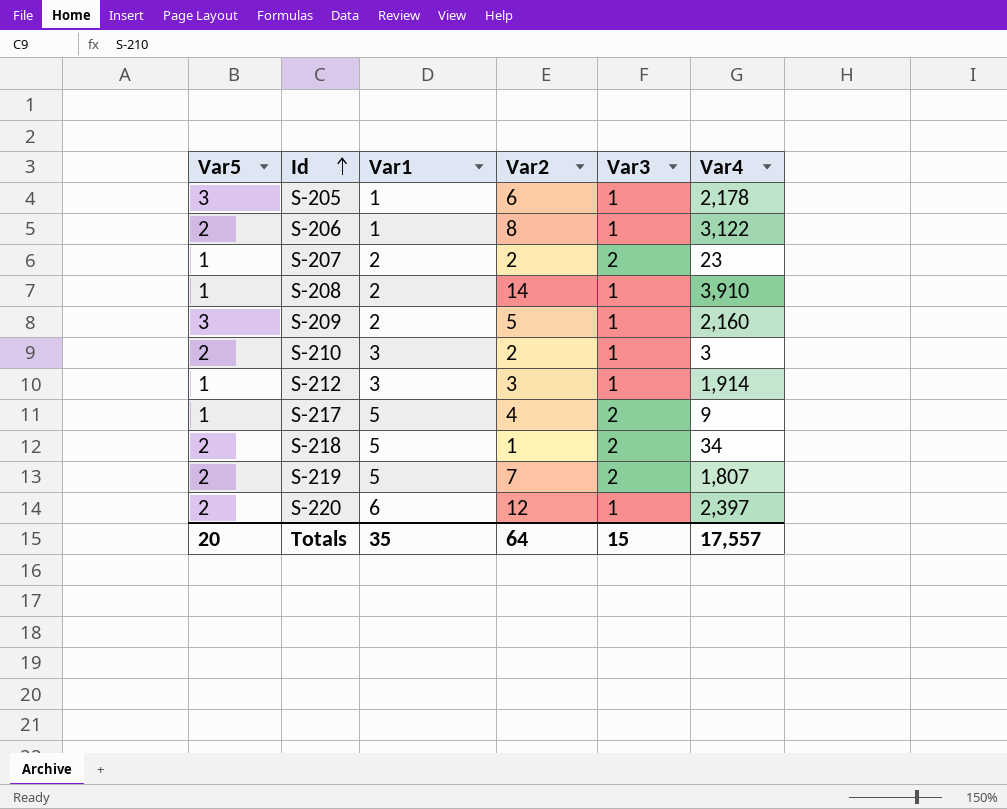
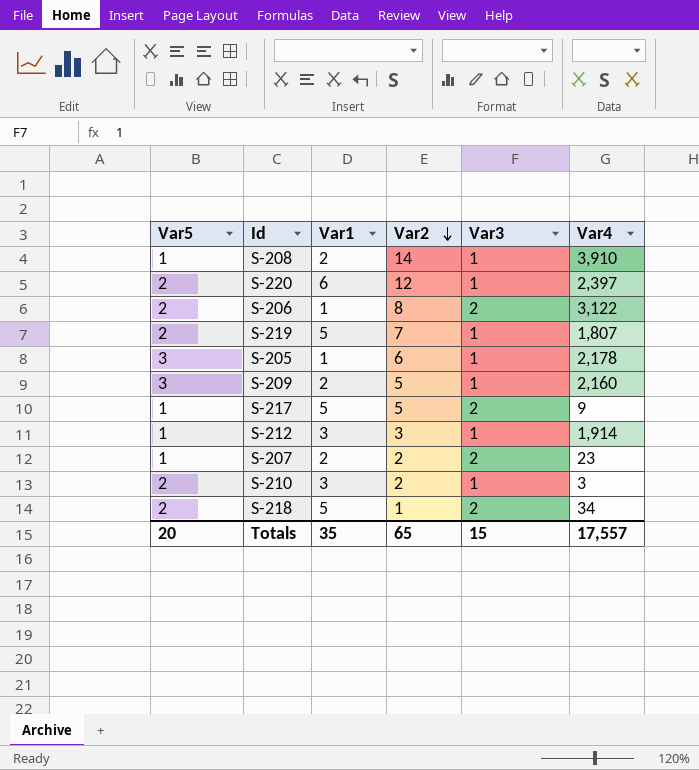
row order: Id ascending -> Var2 descending
S-206 | Var3: 1 -> 2
S-219 | Var3: 2 -> 1
S-217 | Var2: 4 -> 5
Totals | Var2: 64 -> 65

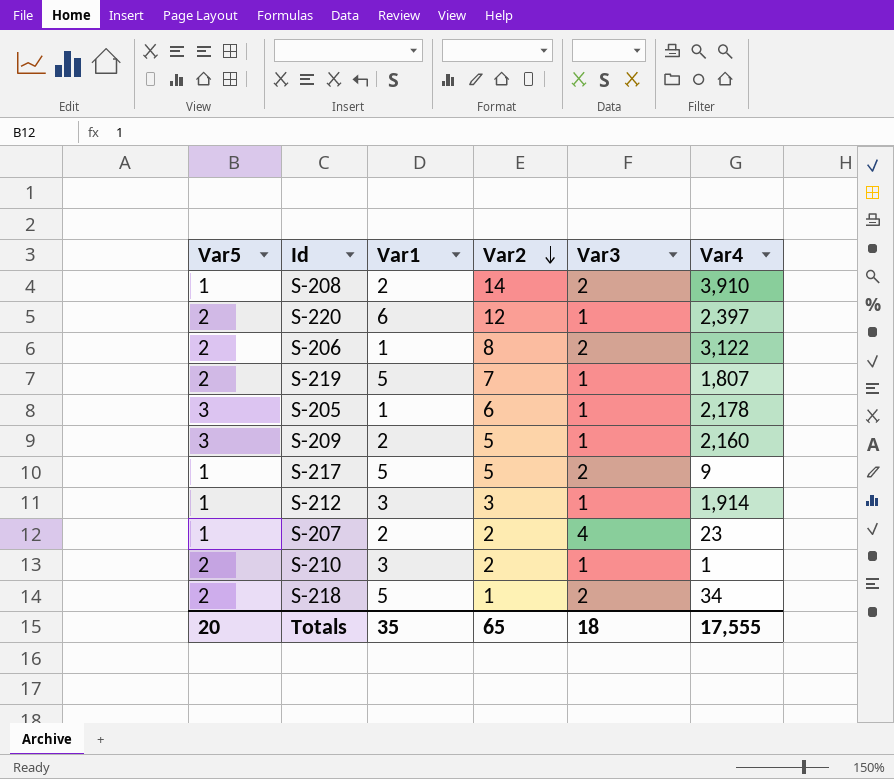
S-208 | Var3: 1 -> 2
S-207 | Var3: 2 -> 4
S-210 | Var4: 3 -> 1
Totals | Var3: 15 -> 18
Totals | Var4: 17,557 -> 17,555

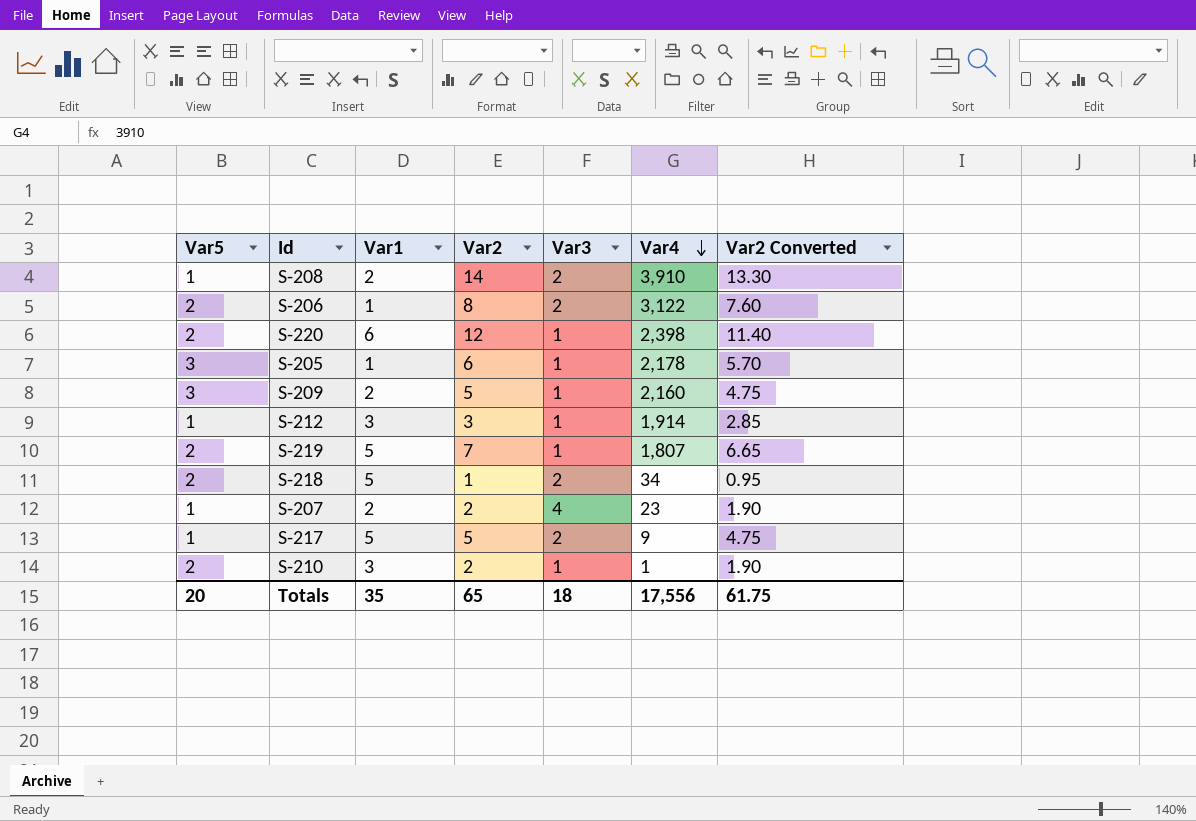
row order: Var2 descending -> Var4 descending
column Var2 Converted | formula: none -> [Var2] * 0.95
S-220 | Var4: 2,397 -> 2,398
Totals | Var4: 17,555 -> 17,556

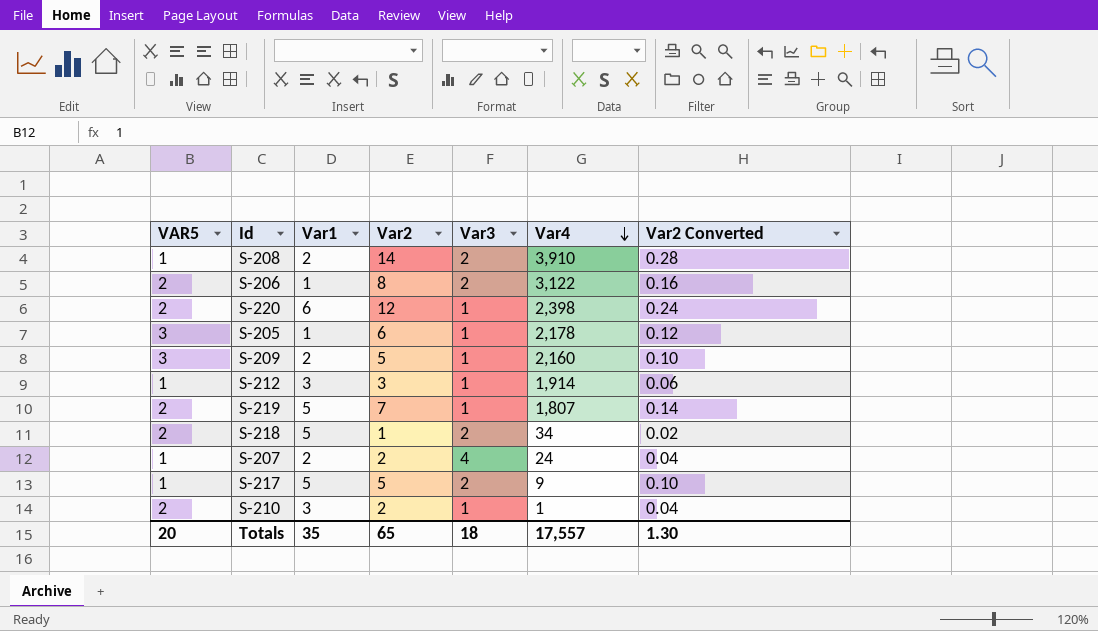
column name: Var5 -> VAR5
column Var2 Converted | formula: [Var2] * 0.95 -> [Var2] * 0.02
S-207 | Var4: 23 -> 24
Totals | Var4: 17,556 -> 17,557
Totals | Var2 Converted: 61.75 -> 1.30

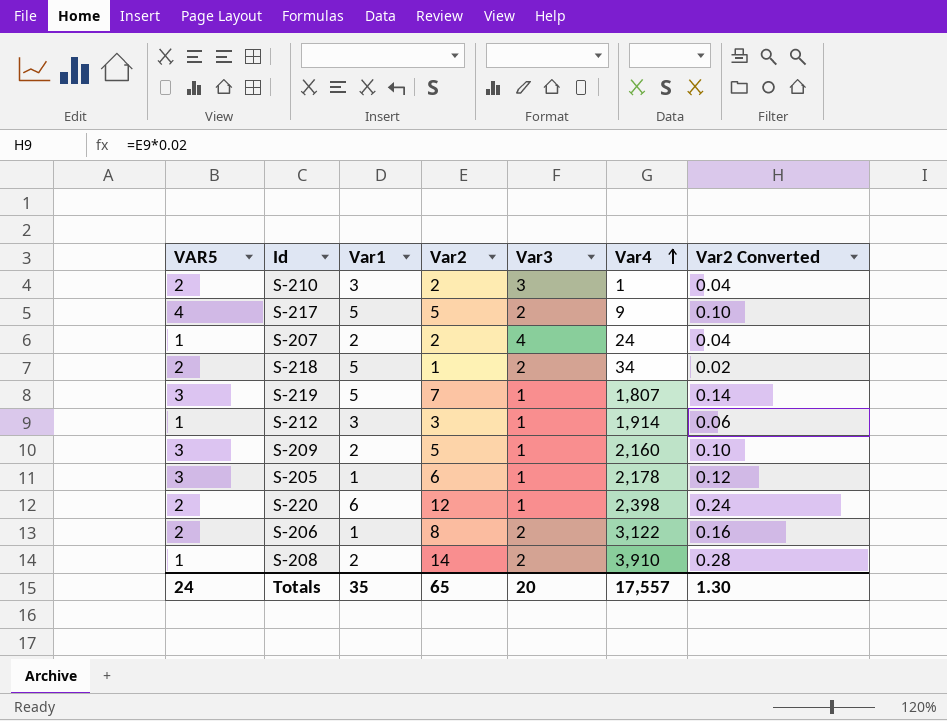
row order: Var4 descending -> Var4 ascending
S-210 | Var3: 1 -> 3
S-217 | VAR5: 1 -> 4
S-219 | VAR5: 2 -> 3
Totals | VAR5: 20 -> 24
Totals | Var3: 18 -> 20

